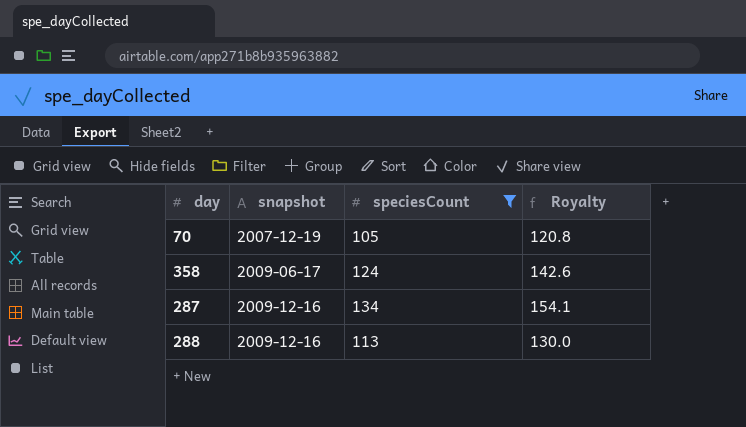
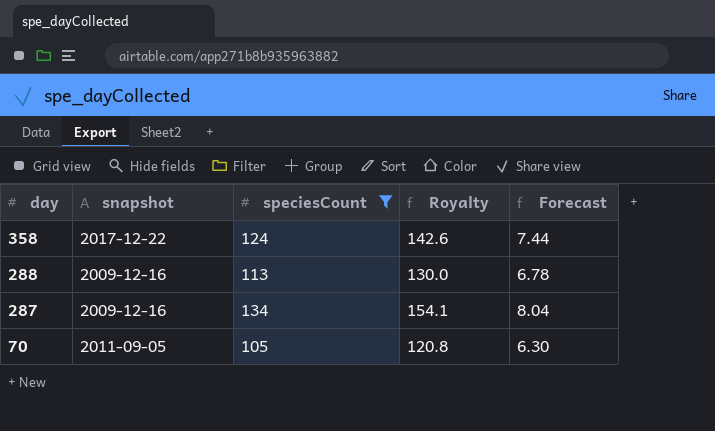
row order: snapshot ascending -> day descending
column Forecast | formula: none -> [speciesCount] * 0.06
358 | snapshot: 2009-06-17 -> 2017-12-22
70 | snapshot: 2007-12-19 -> 2011-09-05

